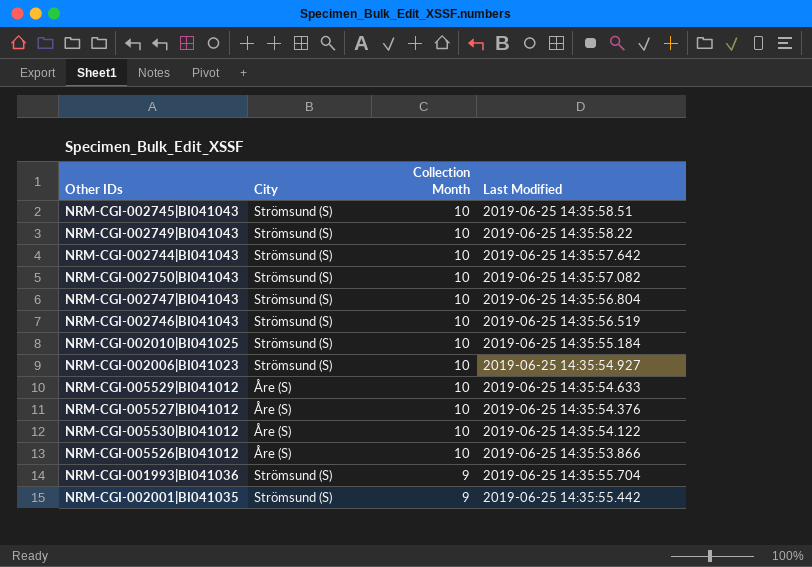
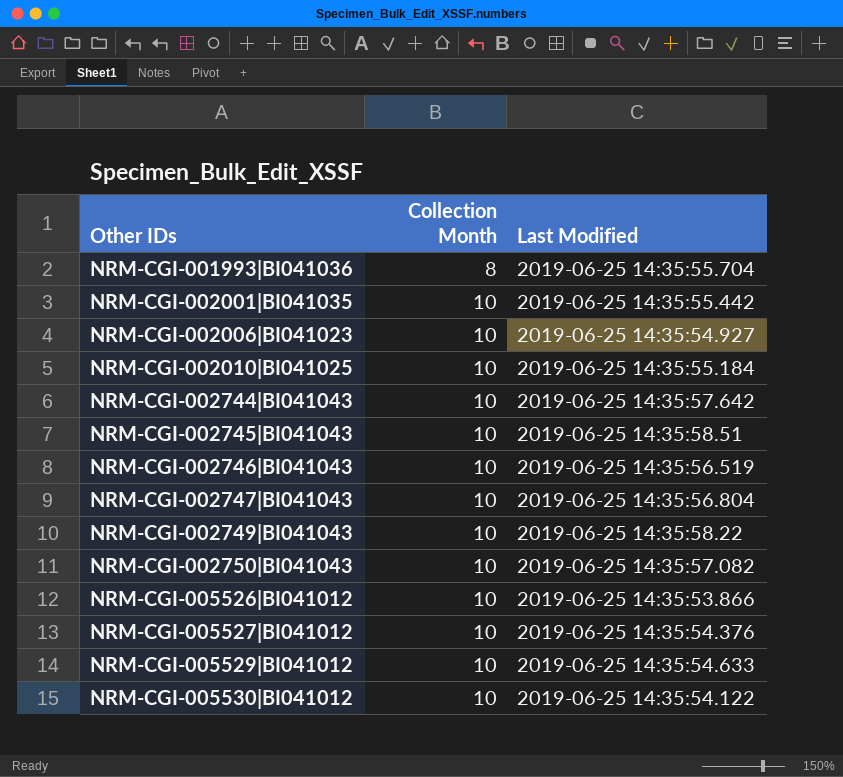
row order: Collection Month descending -> Other IDs ascending
column City | position: 2 -> none
NRM-CGI-001993|BI041036 | Collection Month: 9 -> 8
NRM-CGI-002001|BI041035 | Collection Month: 9 -> 10

